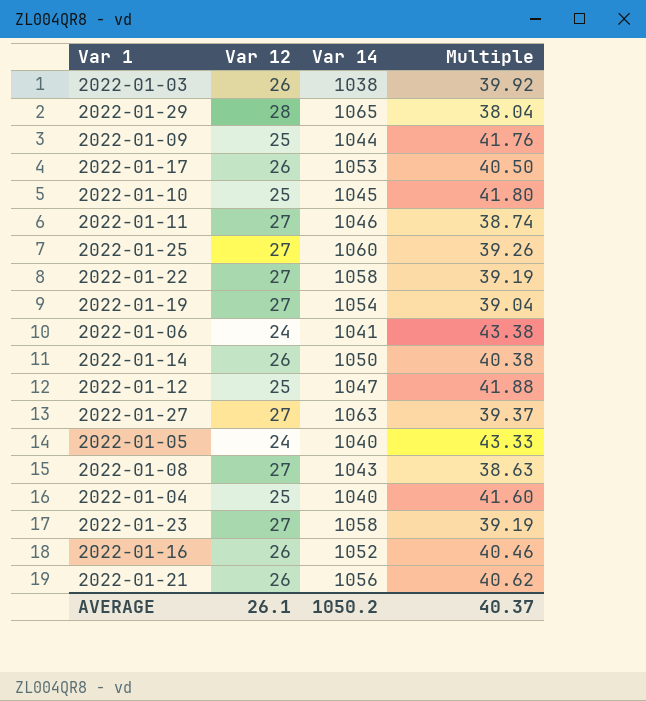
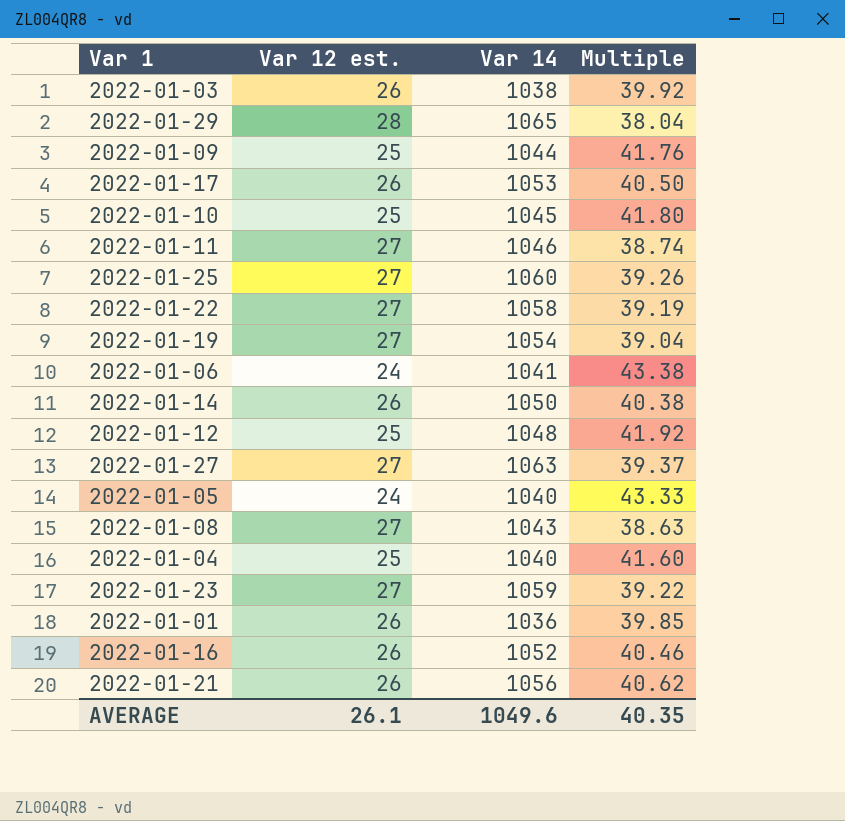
column name: Var 12 -> Var 12 est.
2022-01-12 | Var 14: 1047 -> 1048
2022-01-12 | Multiple: 41.88 -> 41.92
2022-01-23 | Var 14: 1058 -> 1059
2022-01-23 | Multiple: 39.19 -> 39.22
row 2022-01-01: none -> 26 | 1036 | 39.85
AVERAGE | Var 14: 1050.2 -> 1049.6
AVERAGE | Multiple: 40.37 -> 40.35

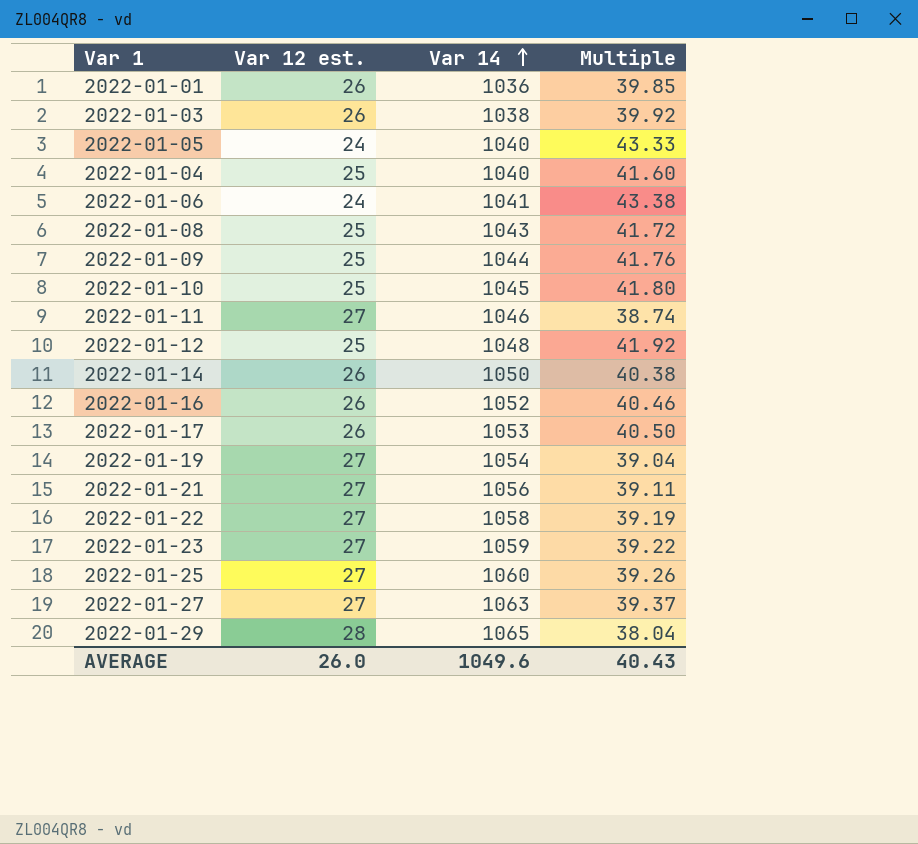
row order: none -> Var 14 ascending
2022-01-08 | Var 12 est.: 27 -> 25
2022-01-08 | Multiple: 38.63 -> 41.72
2022-01-21 | Var 12 est.: 26 -> 27
2022-01-21 | Multiple: 40.62 -> 39.11
AVERAGE | Var 12 est.: 26.1 -> 26.0
AVERAGE | Multiple: 40.35 -> 40.43

